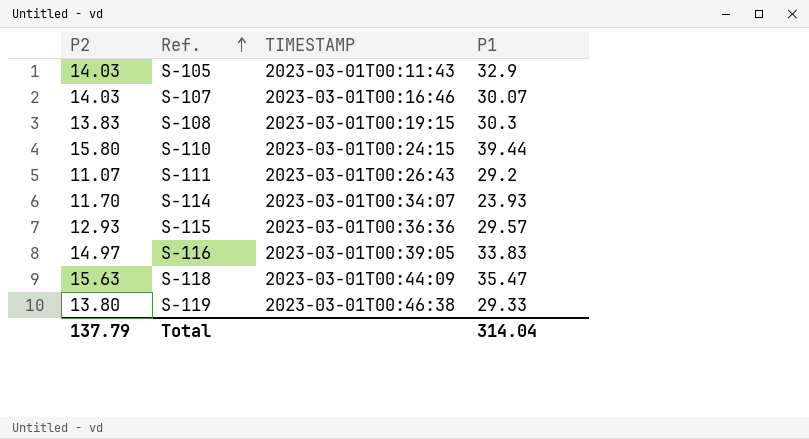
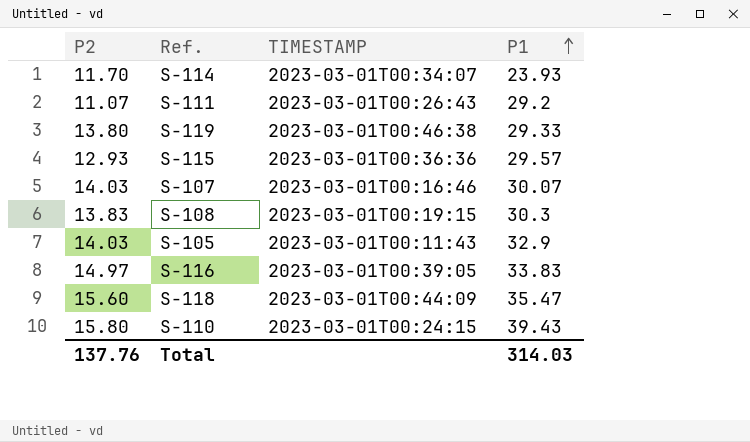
row order: Ref. ascending -> P1 ascending
S-118 | P2: 15.63 -> 15.60
S-110 | P1: 39.44 -> 39.43
Total | P2: 137.79 -> 137.76
Total | P1: 314.04 -> 314.03

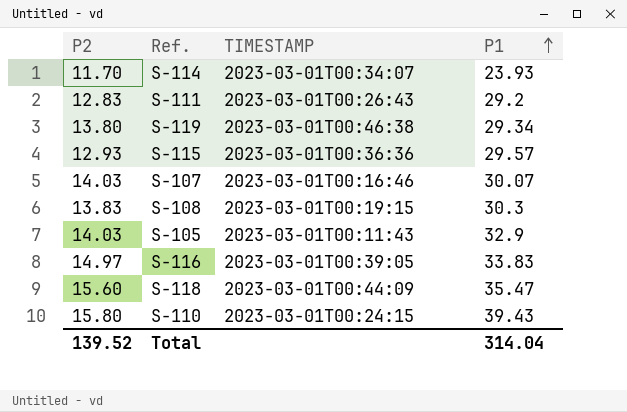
S-111 | P2: 11.07 -> 12.83
S-119 | P1: 29.33 -> 29.34
Total | P2: 137.76 -> 139.52
Total | P1: 314.03 -> 314.04

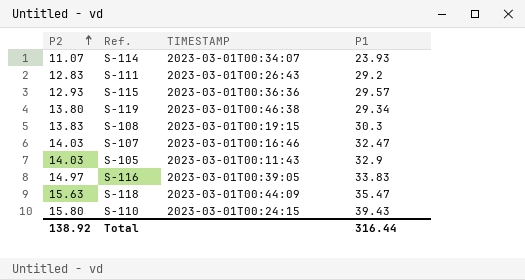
row order: P1 ascending -> P2 ascending
S-114 | P2: 11.70 -> 11.07
S-107 | P1: 30.07 -> 32.47
S-118 | P2: 15.60 -> 15.63
Total | P2: 139.52 -> 138.92
Total | P1: 314.04 -> 316.44

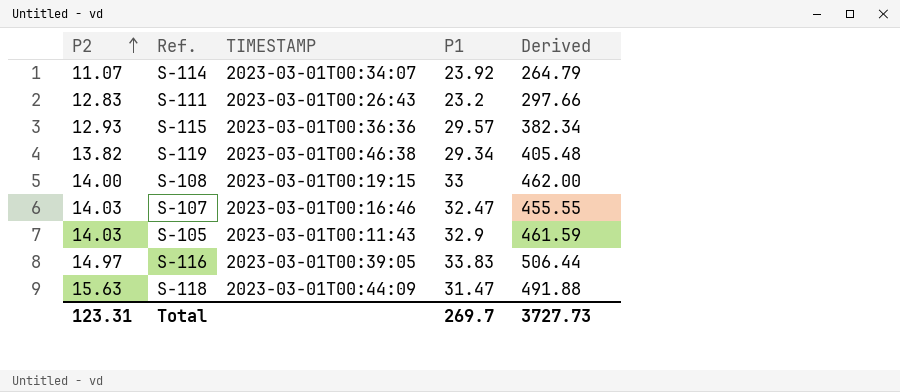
column Derived | formula: none -> [P2] * [P1]
row S-110: 15.80 | 2023-03-01T00:24:15 | 39.43 -> none
S-114 | P1: 23.93 -> 23.92
S-111 | P1: 29.2 -> 23.2
S-119 | P2: 13.80 -> 13.82
S-108 | P2: 13.83 -> 14.00
S-108 | P1: 30.3 -> 33
S-118 | P1: 35.47 -> 31.47
Total | P2: 138.92 -> 123.31
Total | P1: 316.44 -> 269.7

